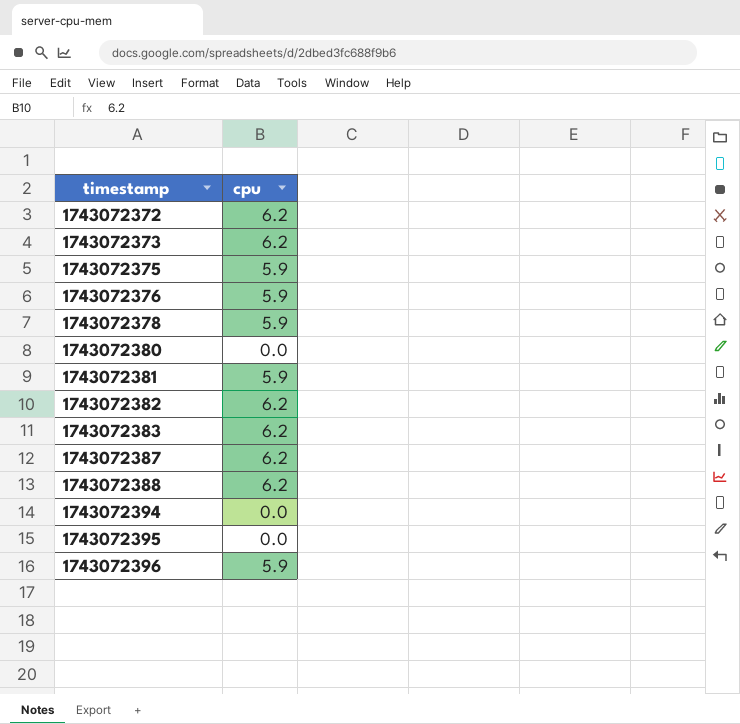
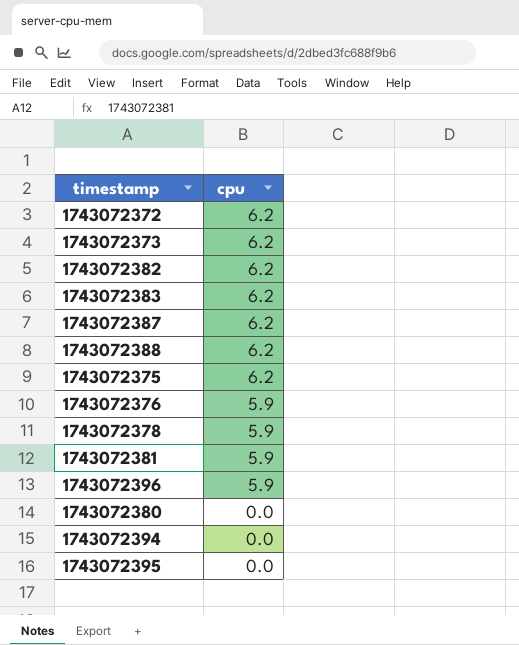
row order: timestamp ascending -> cpu descending
1743072375 | cpu: 5.9 -> 6.2

